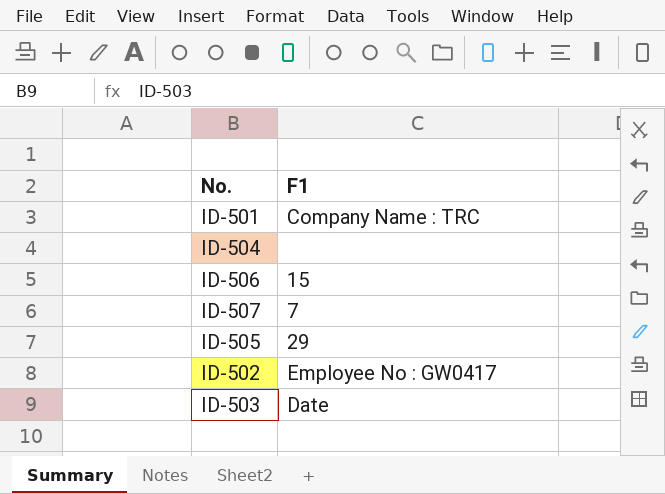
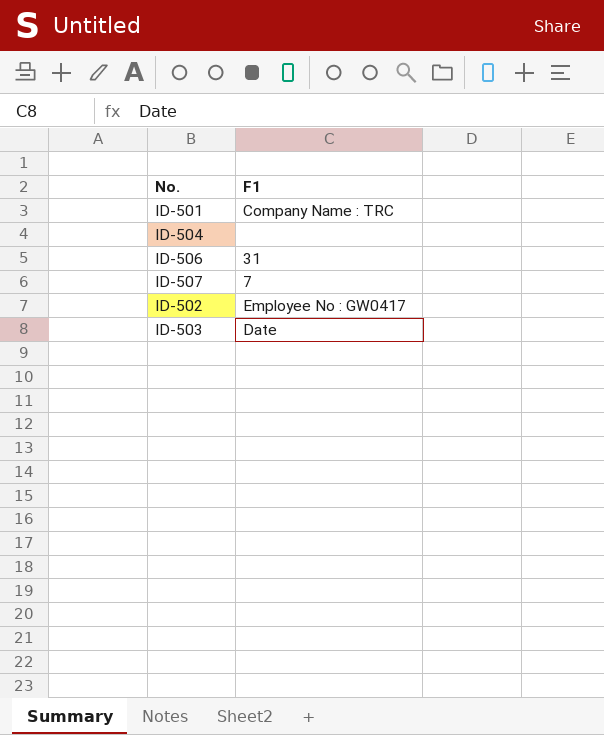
row ID-505: 29 -> none
ID-506 | F1: 15 -> 31

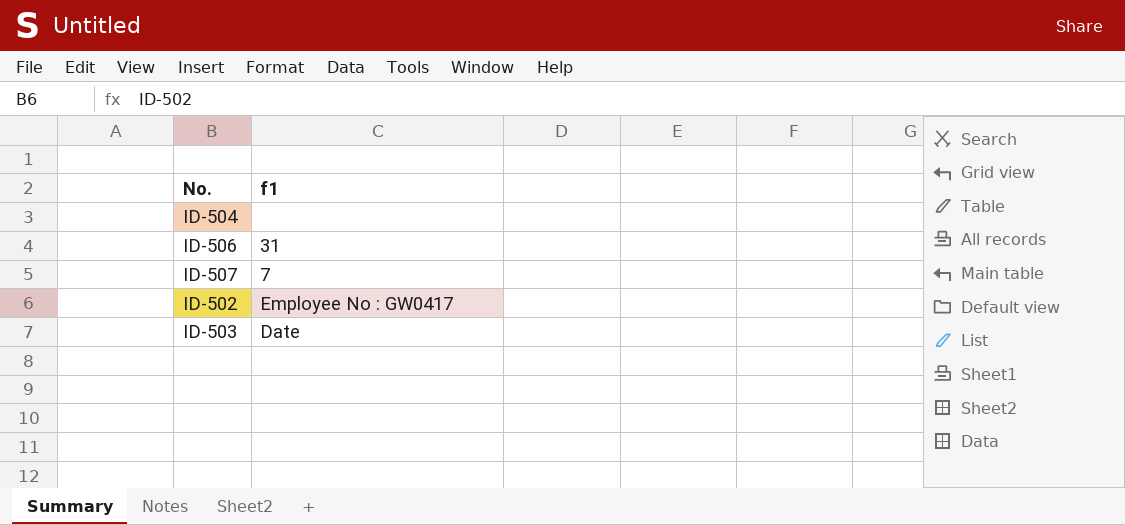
column name: F1 -> f1
row ID-501: Company Name : TRC -> none

